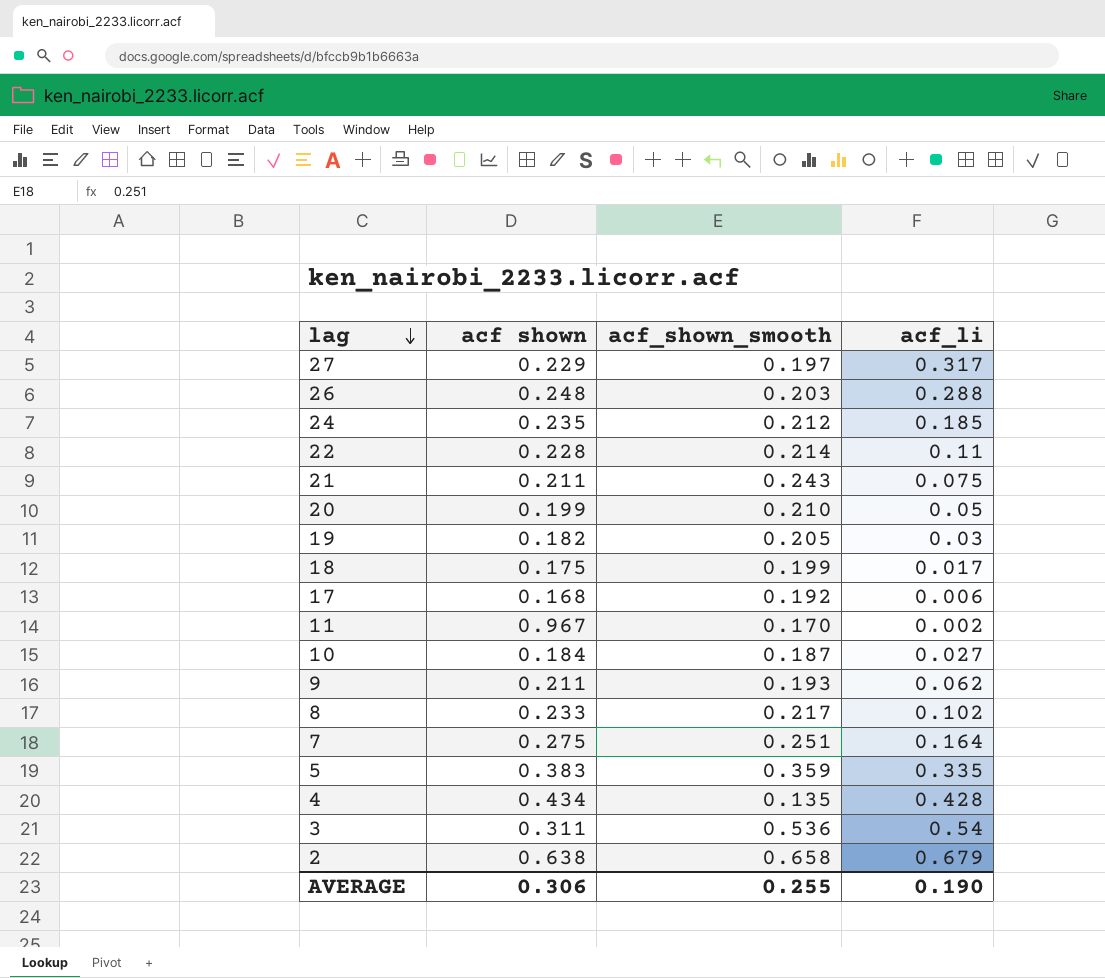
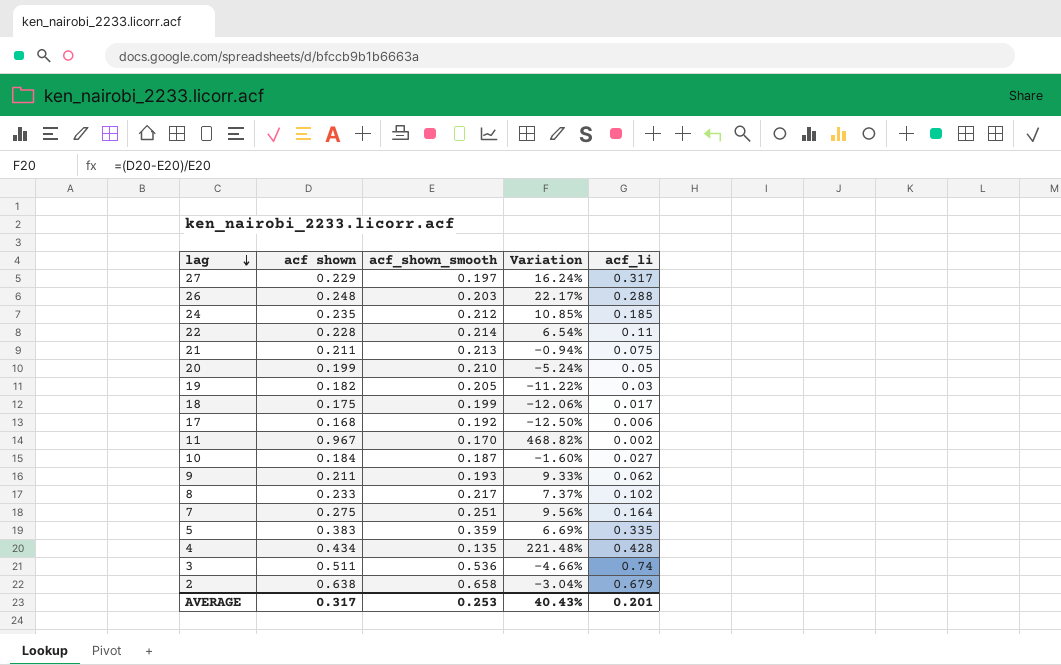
column Variation | formula: none -> ([acf shown] - [acf_shown_smooth]) / [acf_shown_smooth]
21 | acf_shown_smooth: 0.243 -> 0.213
3 | acf shown: 0.311 -> 0.511
3 | acf_li: 0.54 -> 0.74
AVERAGE | acf shown: 0.306 -> 0.317
AVERAGE | acf_shown_smooth: 0.255 -> 0.253
AVERAGE | acf_li: 0.190 -> 0.201

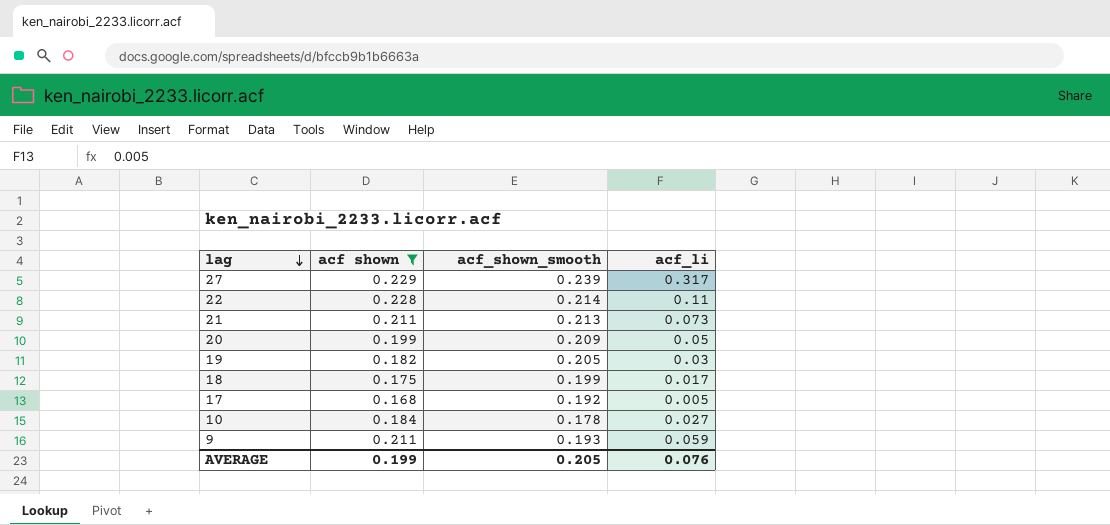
filter: none -> acf shown <= 0.229
column Variation | formula: ([acf shown] - [acf_shown_smooth]) / [acf_shown_smooth] -> none
27 | acf_shown_smooth: 0.197 -> 0.239
21 | acf_li: 0.075 -> 0.073
20 | acf_shown_smooth: 0.210 -> 0.209
17 | acf_li: 0.006 -> 0.005
10 | acf_shown_smooth: 0.187 -> 0.178
9 | acf_li: 0.062 -> 0.059
AVERAGE | acf shown: 0.317 -> 0.199
AVERAGE | acf_shown_smooth: 0.253 -> 0.205
AVERAGE | acf_li: 0.201 -> 0.076

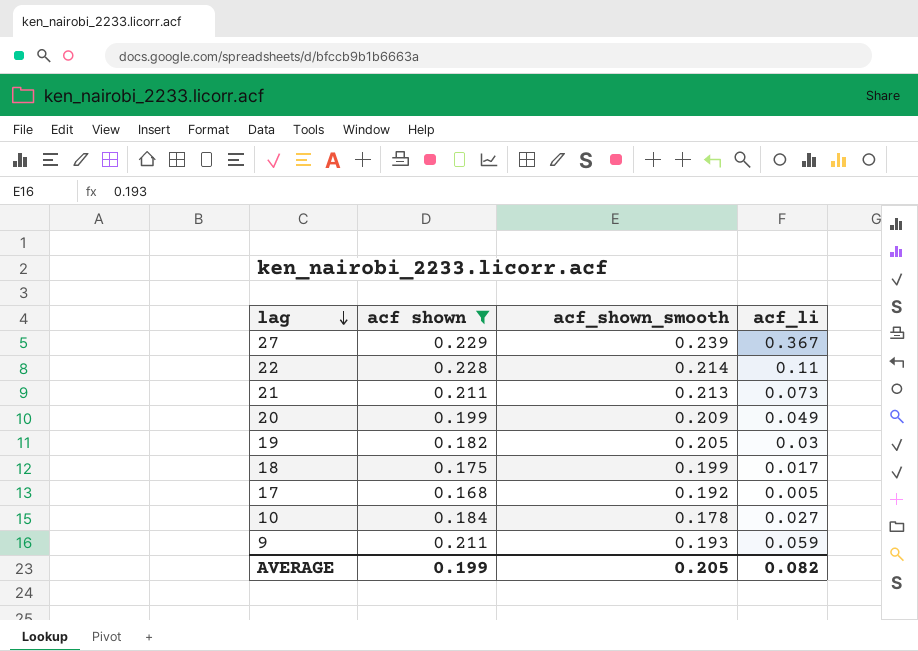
27 | acf_li: 0.317 -> 0.367
20 | acf_li: 0.05 -> 0.049
AVERAGE | acf_li: 0.076 -> 0.082

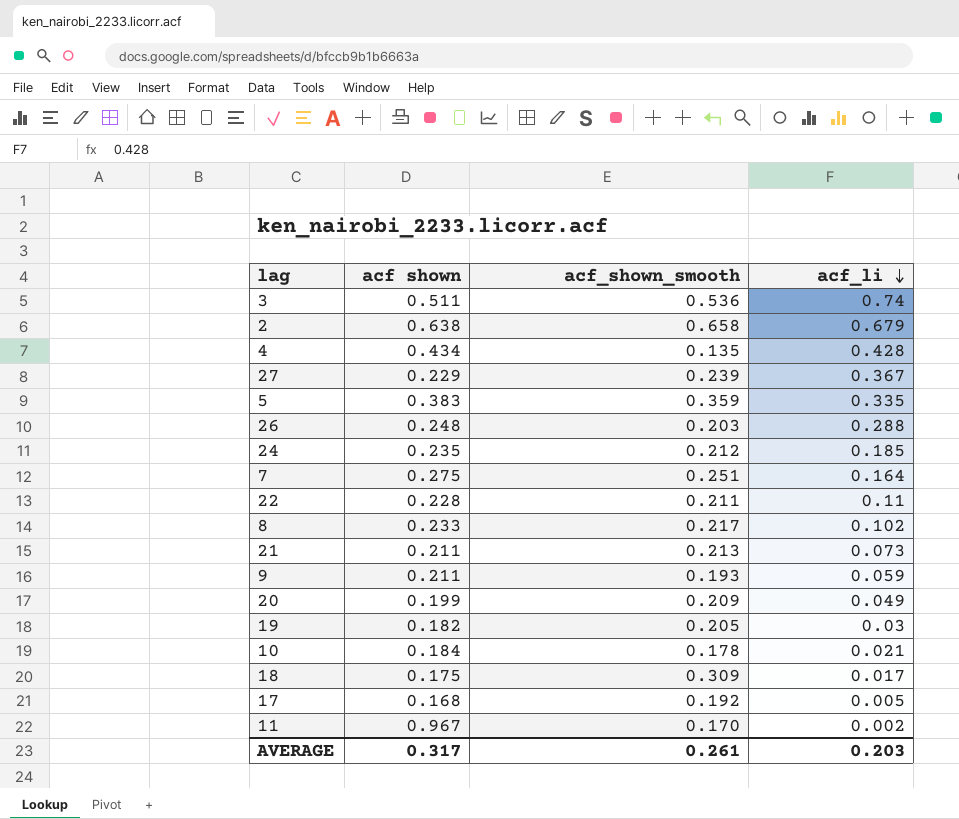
filter: acf shown <= 0.229 -> none
row order: lag descending -> acf_li descending
22 | acf_shown_smooth: 0.214 -> 0.211
10 | acf_li: 0.027 -> 0.021
18 | acf_shown_smooth: 0.199 -> 0.309
AVERAGE | acf shown: 0.199 -> 0.317
AVERAGE | acf_shown_smooth: 0.205 -> 0.261
AVERAGE | acf_li: 0.082 -> 0.203

